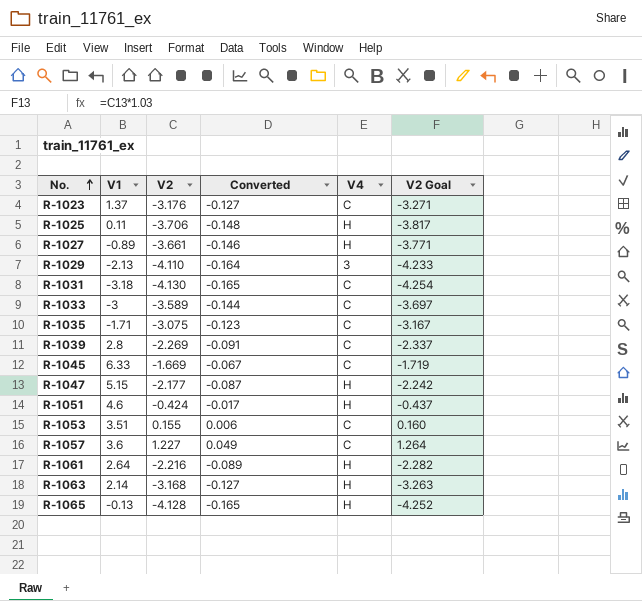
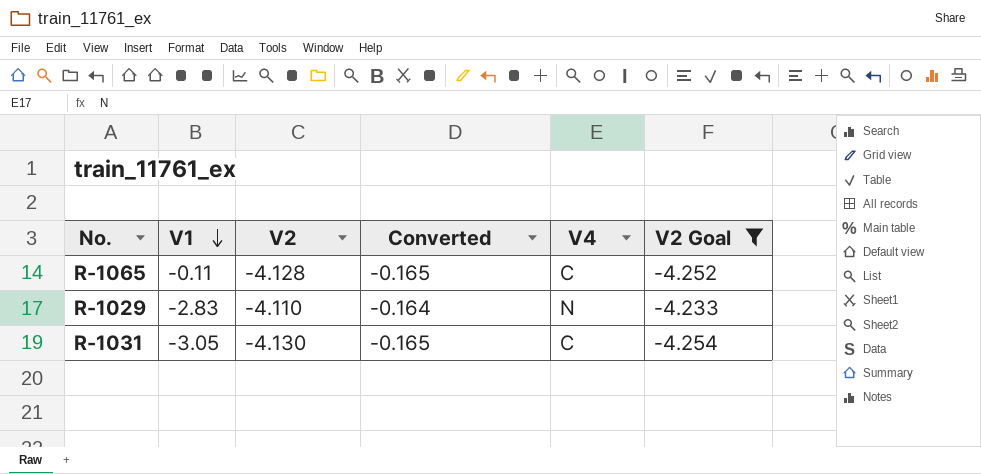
filter: none -> V2 Goal <= -4.233
row order: No. ascending -> V1 descending
R-1065 | V1: -0.13 -> -0.11
R-1065 | V4: H -> C
R-1029 | V1: -2.13 -> -2.83
R-1029 | V4: 3 -> N
R-1031 | V1: -3.18 -> -3.05

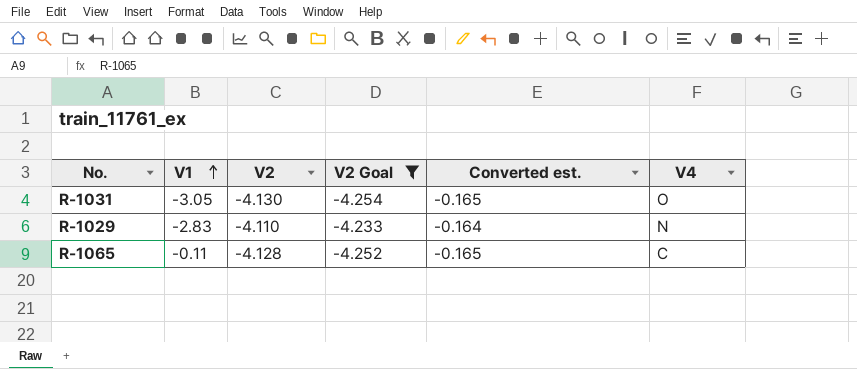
row order: V1 descending -> V1 ascending
column V2 Goal | position: 6 -> 4
column name: Converted -> Converted est.
R-1031 | V4: C -> O

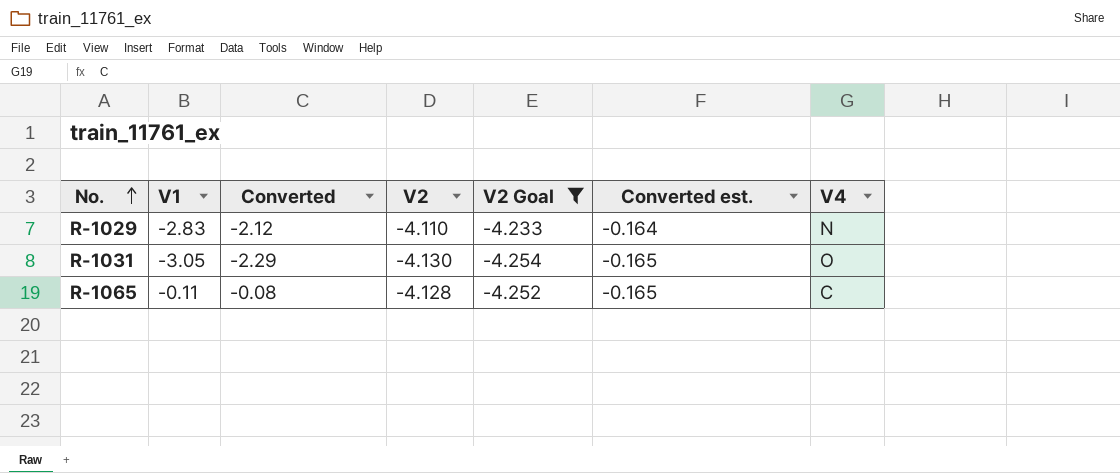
row order: V1 ascending -> No. ascending
column Converted | formula: none -> [V1] * 0.75

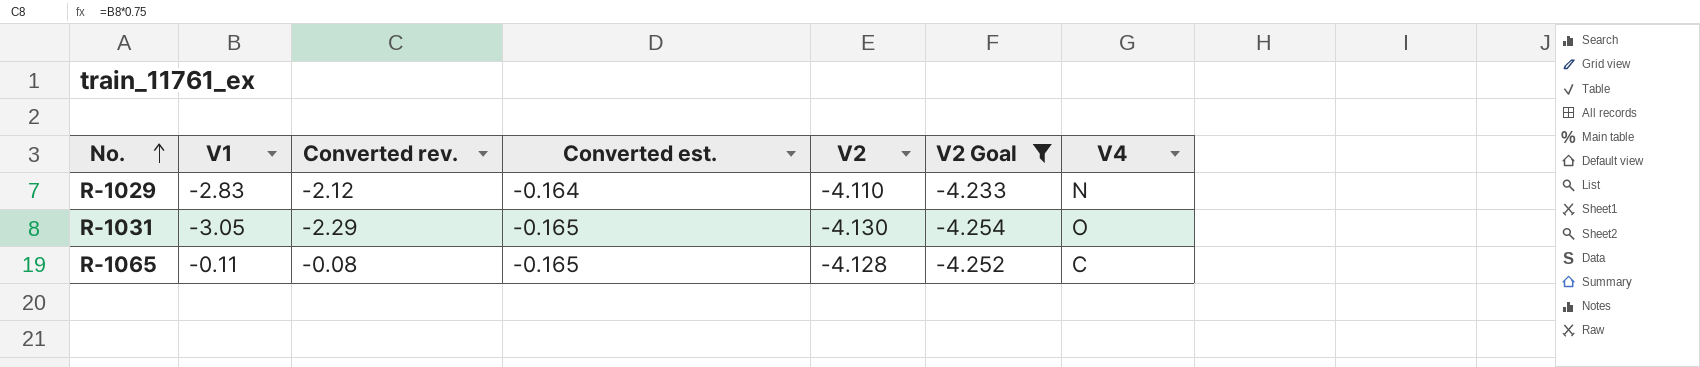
column name: Converted -> Converted rev.
column Converted est. | position: 6 -> 4

